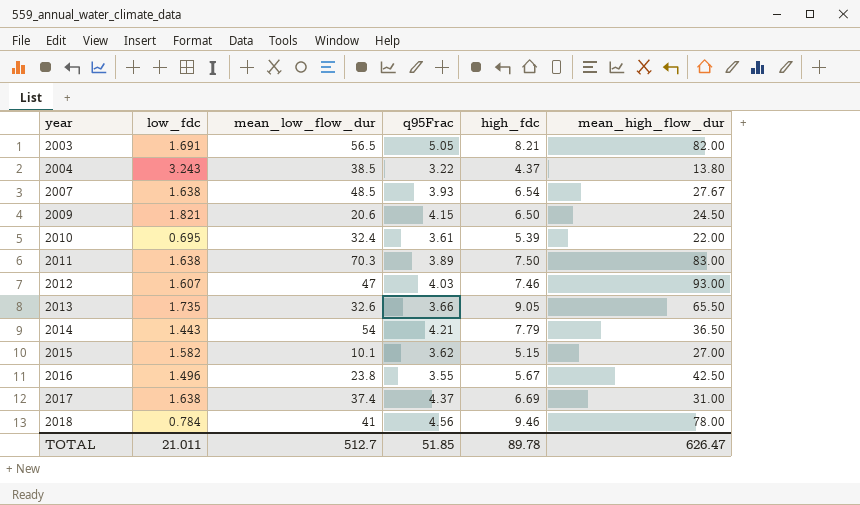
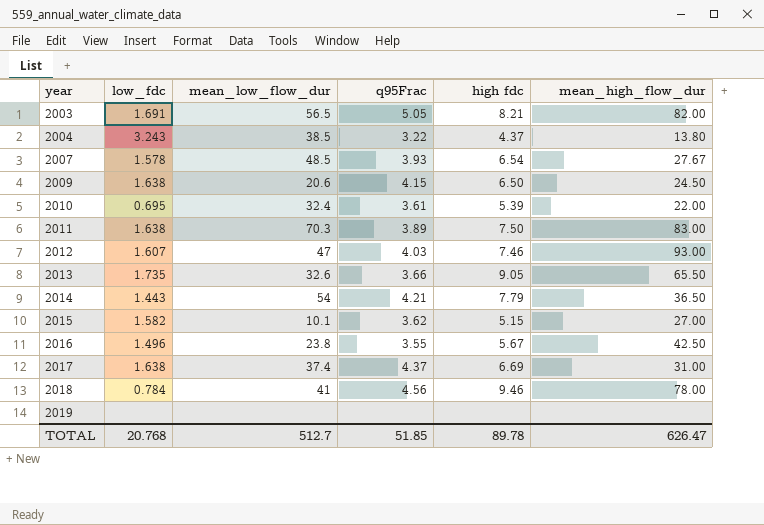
column name: high_fdc -> high fdc
2007 | low_fdc: 1.638 -> 1.578
2009 | low_fdc: 1.821 -> 1.638
row 2019: none -> none | none | none | none | none
TOTAL | low_fdc: 21.011 -> 20.768

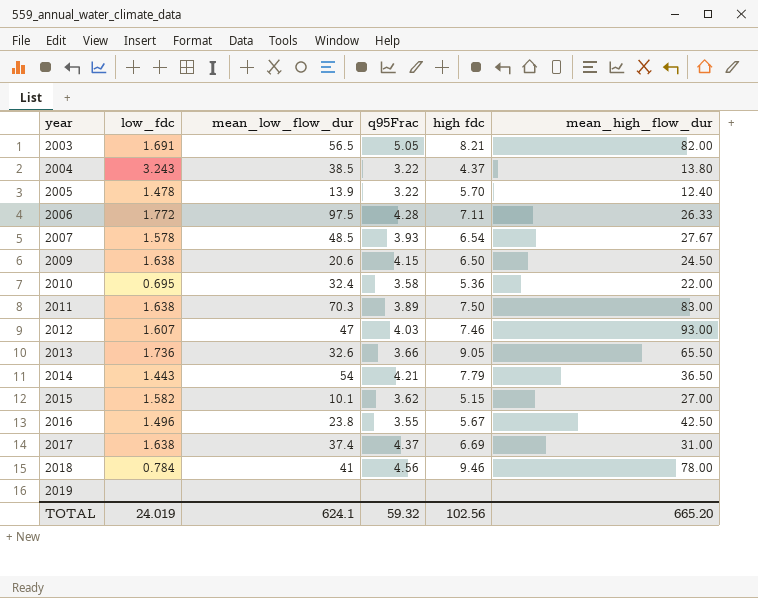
row 2005: none -> 1.478 | 13.9 | 3.22 | 5.70 | 12.40
row 2006: none -> 1.772 | 97.5 | 4.28 | 7.11 | 26.33
2010 | q95Frac: 3.61 -> 3.58
2010 | high fdc: 5.39 -> 5.36
2013 | low_fdc: 1.735 -> 1.736
TOTAL | low_fdc: 20.768 -> 24.019
TOTAL | mean_low_flow_dur: 512.7 -> 624.1
TOTAL | q95Frac: 51.85 -> 59.32
TOTAL | high fdc: 89.78 -> 102.56
TOTAL | mean_high_flow_dur: 626.47 -> 665.20

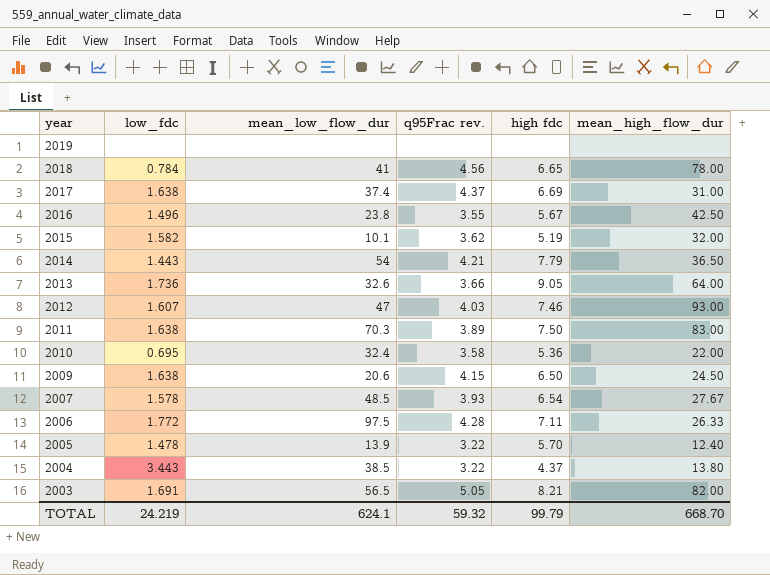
row order: year ascending -> year descending
column name: q95Frac -> q95Frac rev.
2018 | high fdc: 9.46 -> 6.65
2015 | high fdc: 5.15 -> 5.19
2015 | mean_high_flow_dur: 27.00 -> 32.00
2013 | mean_high_flow_dur: 65.50 -> 64.00
2004 | low_fdc: 3.243 -> 3.443
TOTAL | low_fdc: 24.019 -> 24.219
TOTAL | high fdc: 102.56 -> 99.79
TOTAL | mean_high_flow_dur: 665.20 -> 668.70

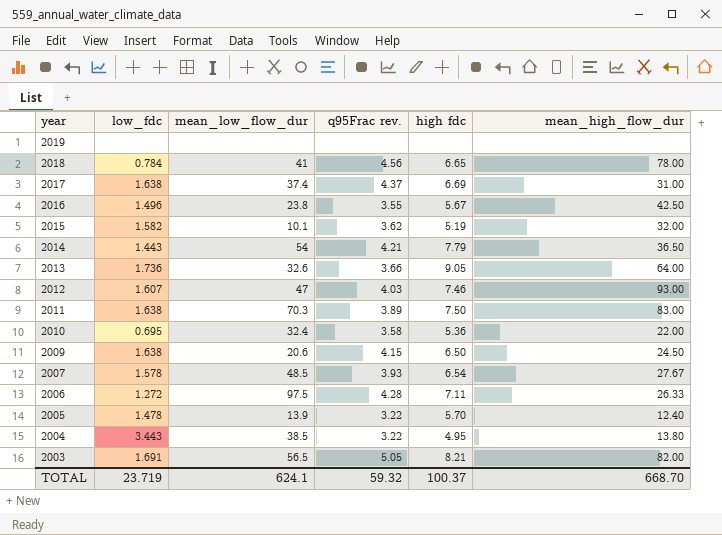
2006 | low_fdc: 1.772 -> 1.272
2004 | high fdc: 4.37 -> 4.95
TOTAL | low_fdc: 24.219 -> 23.719
TOTAL | high fdc: 99.79 -> 100.37

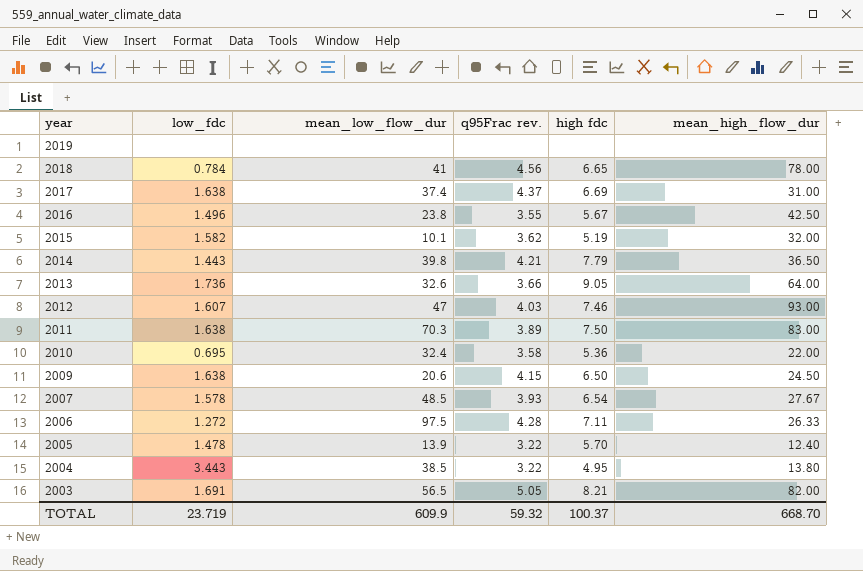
2014 | mean_low_flow_dur: 54 -> 39.8
TOTAL | mean_low_flow_dur: 624.1 -> 609.9

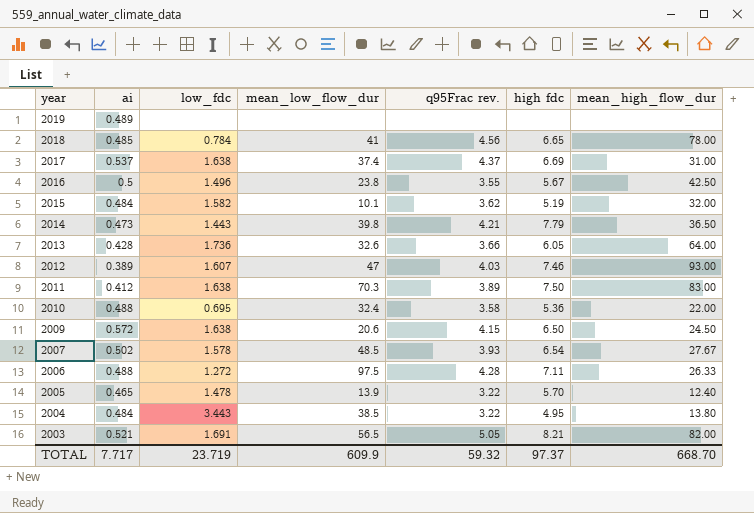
column ai | position: none -> 2
2013 | high fdc: 9.05 -> 6.05
TOTAL | high fdc: 100.37 -> 97.37

